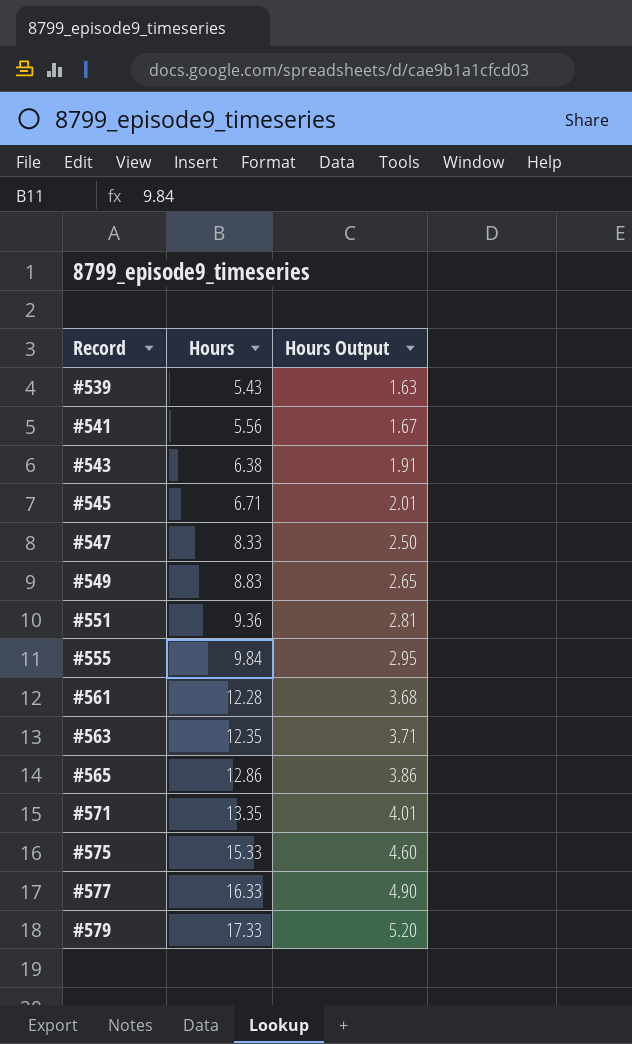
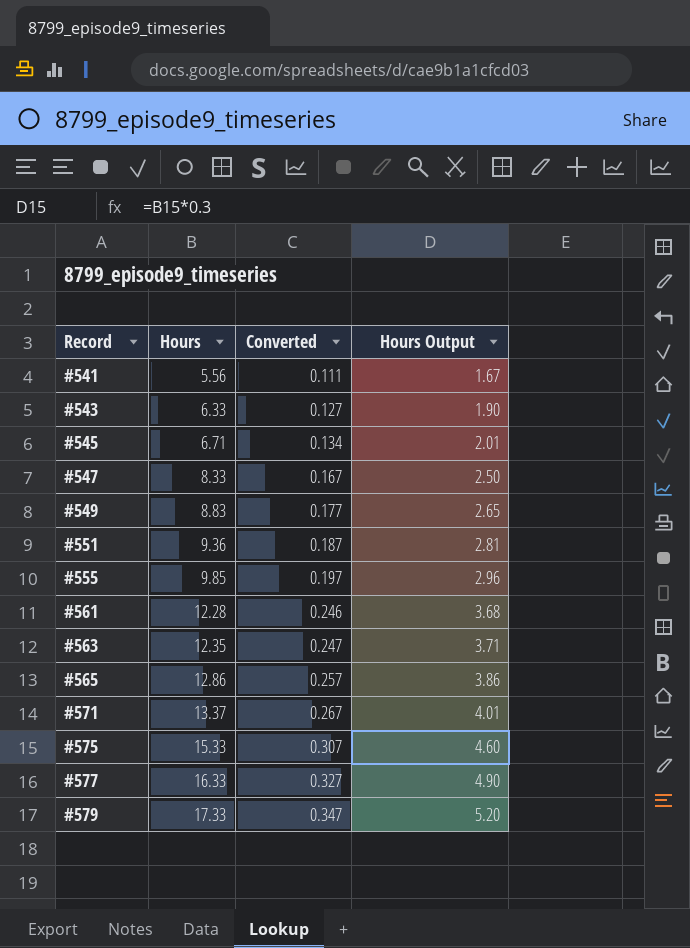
column Converted | formula: none -> [Hours] * 0.02
row #539: 5.43 | 1.63 -> none
#543 | Hours: 6.38 -> 6.33
#543 | Hours Output: 1.91 -> 1.90
#555 | Hours: 9.84 -> 9.85
#555 | Hours Output: 2.95 -> 2.96
#571 | Hours: 13.35 -> 13.37

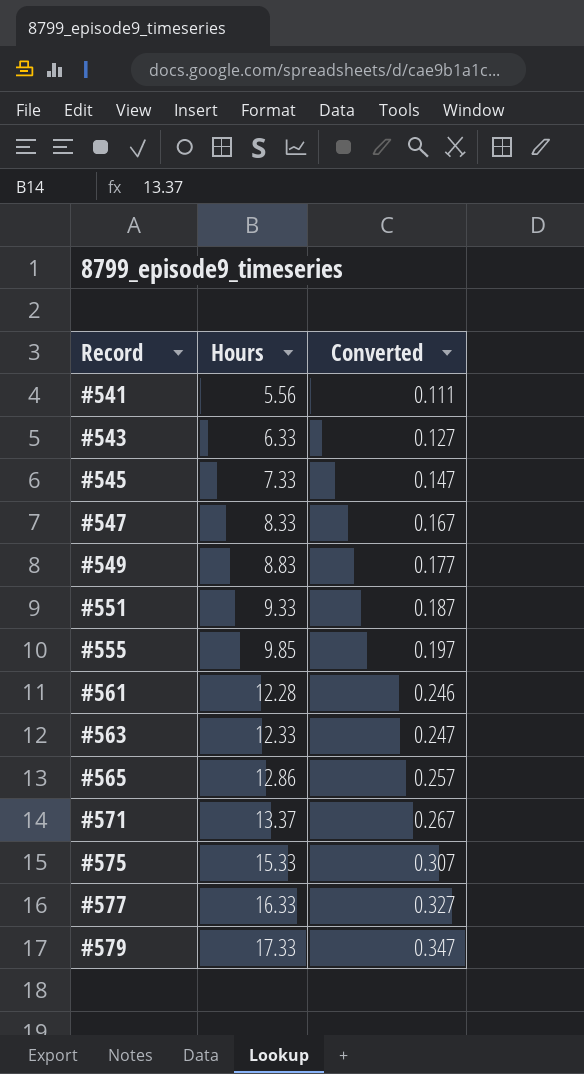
column Hours Output | formula: [Hours] * 0.3 -> none
#545 | Hours: 6.71 -> 7.33
#545 | Converted: 0.134 -> 0.147
#551 | Hours: 9.36 -> 9.33
#563 | Hours: 12.35 -> 12.33

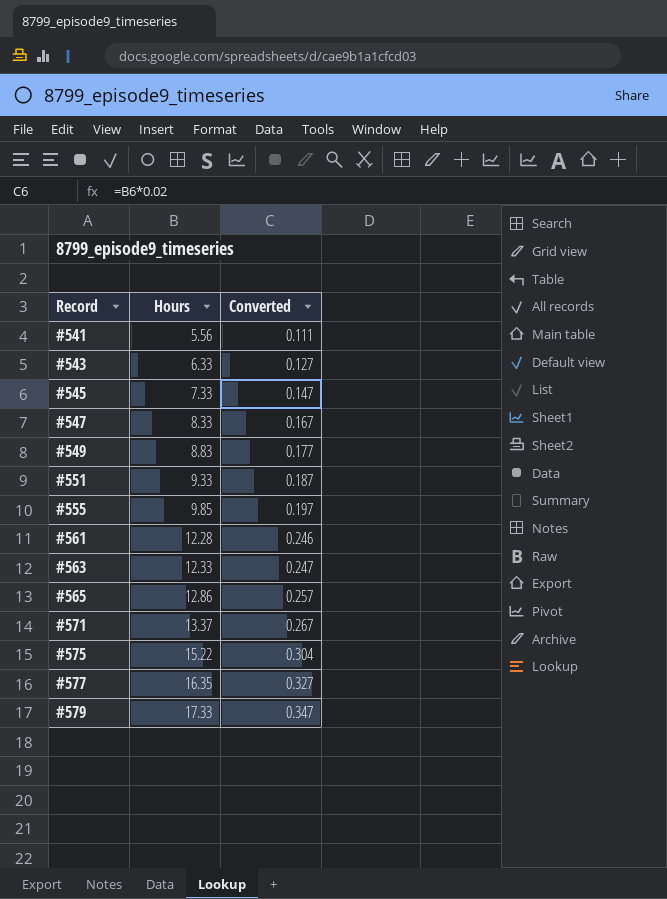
#575 | Hours: 15.33 -> 15.22
#575 | Converted: 0.307 -> 0.304
#577 | Hours: 16.33 -> 16.35

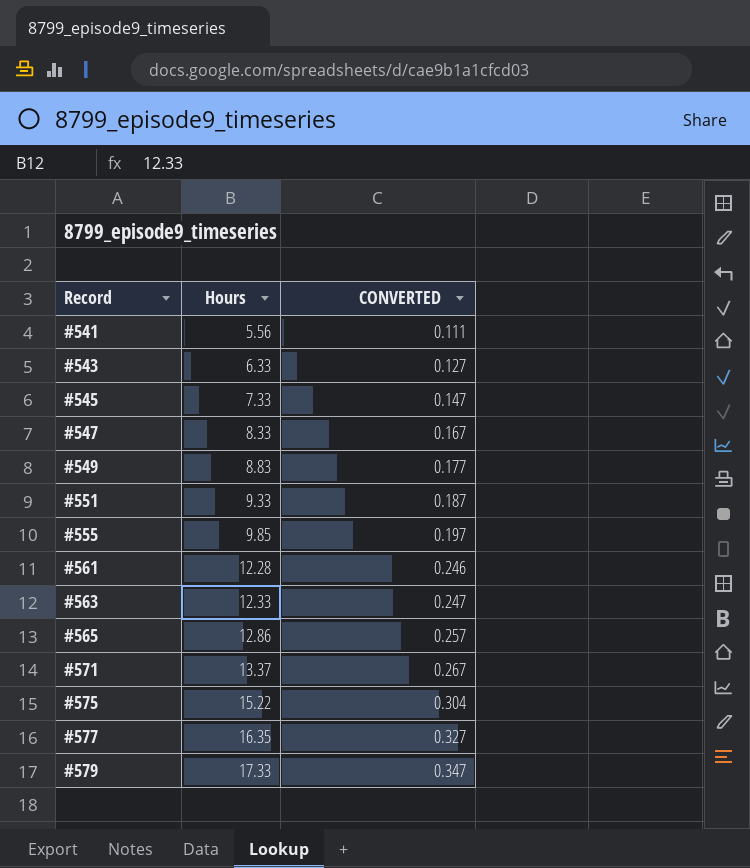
column name: Converted -> CONVERTED

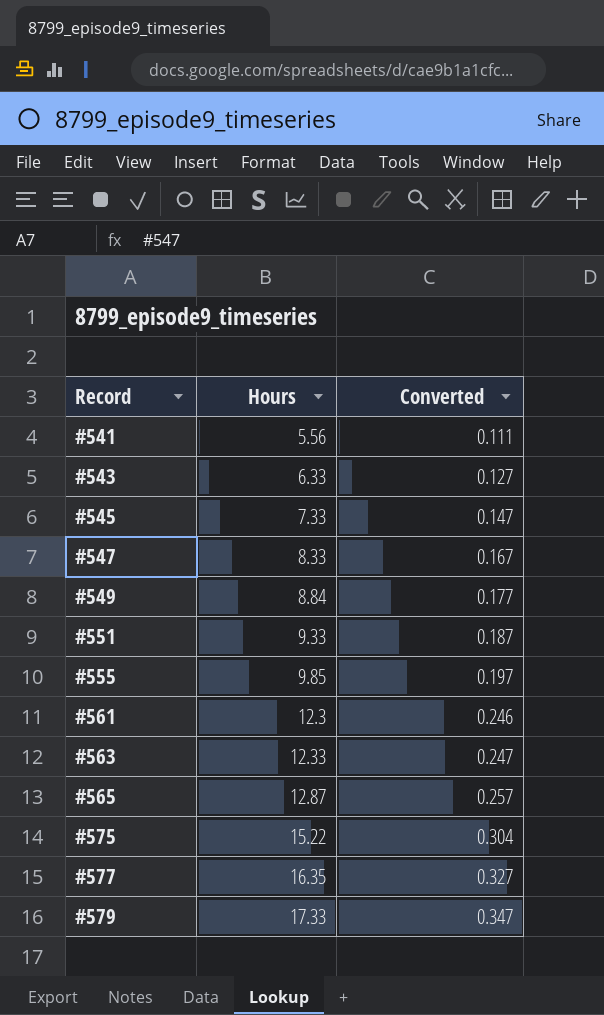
column name: CONVERTED -> Converted
row #571: 13.37 | 0.267 -> none
#549 | Hours: 8.83 -> 8.84
#561 | Hours: 12.28 -> 12.3
#565 | Hours: 12.86 -> 12.87

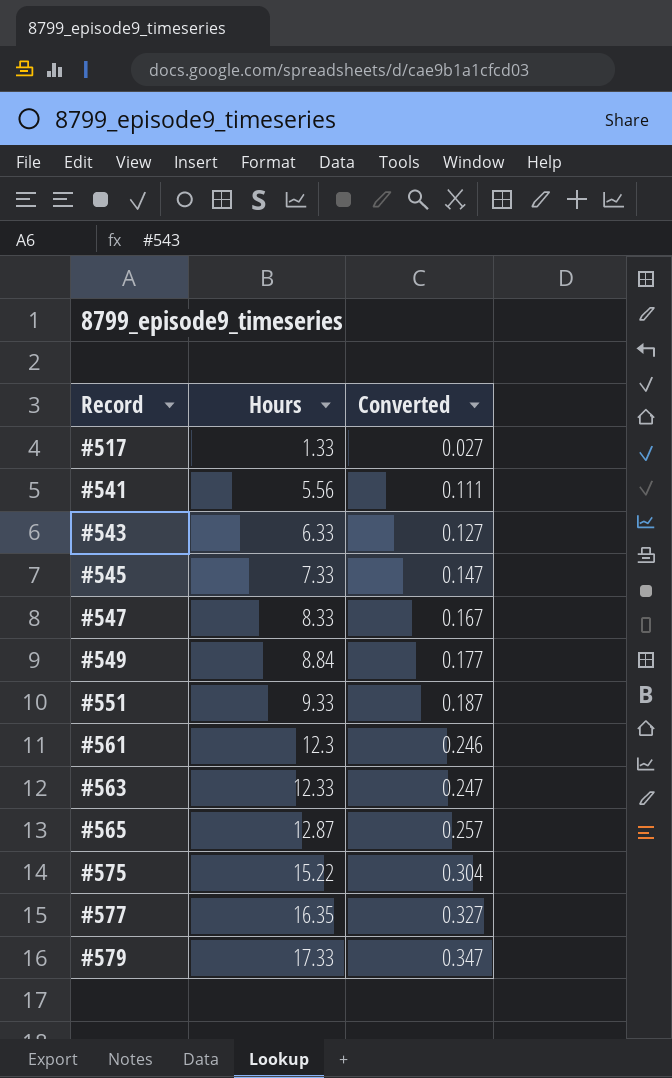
row #555: 9.85 | 0.197 -> none
row #517: none -> 1.33 | 0.027

